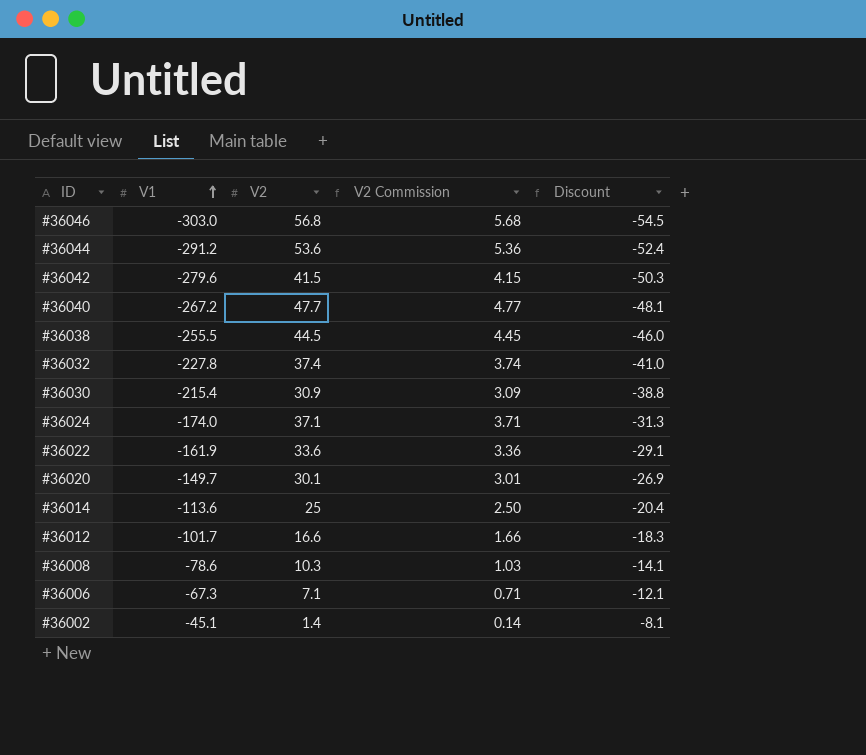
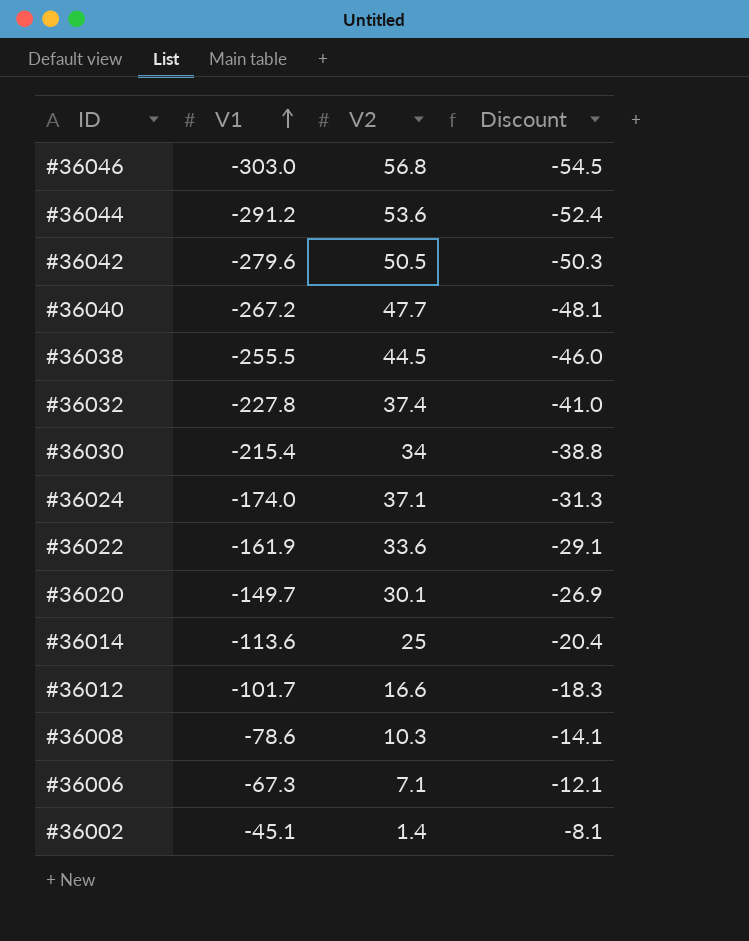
column V2 Commission | formula: [V2] * 0.1 -> none
#36042 | V2: 41.5 -> 50.5
#36030 | V2: 30.9 -> 34

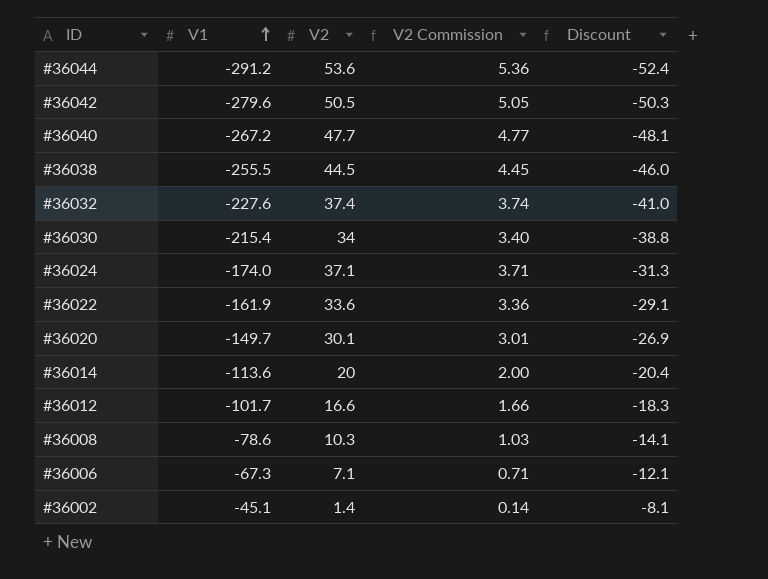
column V2 Commission | formula: none -> [V2] * 0.1
row #36046: -303.0 | 56.8 | -54.5 -> none
#36032 | V1: -227.8 -> -227.6
#36014 | V2: 25 -> 20

